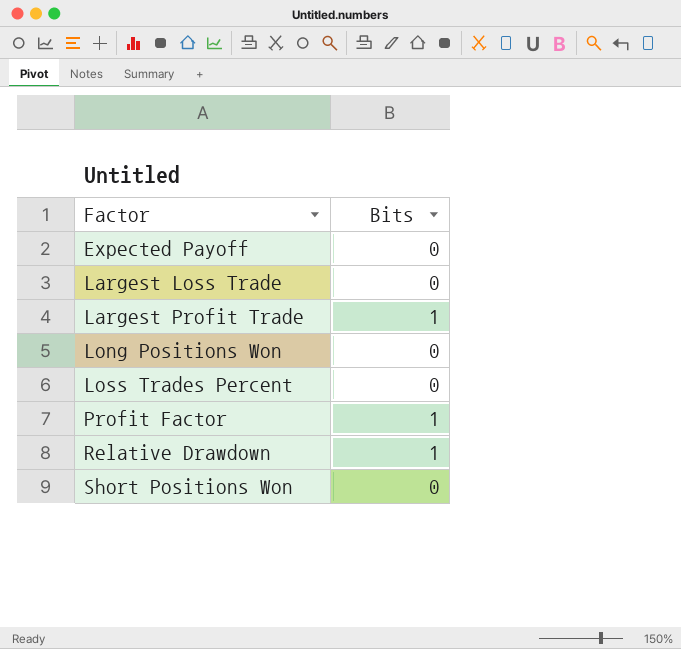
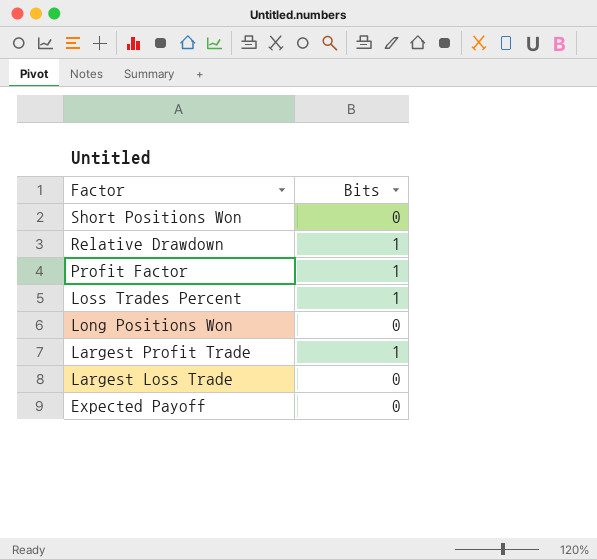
row order: Factor ascending -> Factor descending
Loss Trades Percent | Bits: 0 -> 1

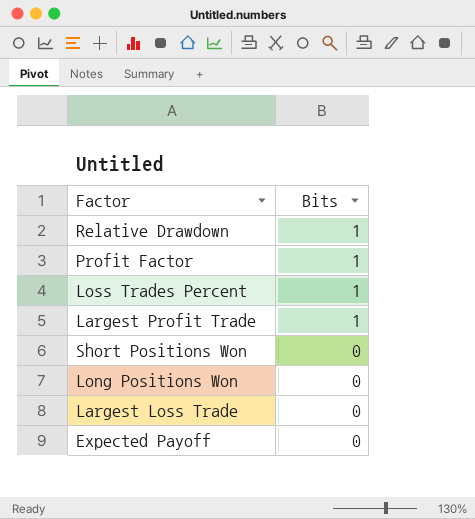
row order: Factor descending -> Bits descending

